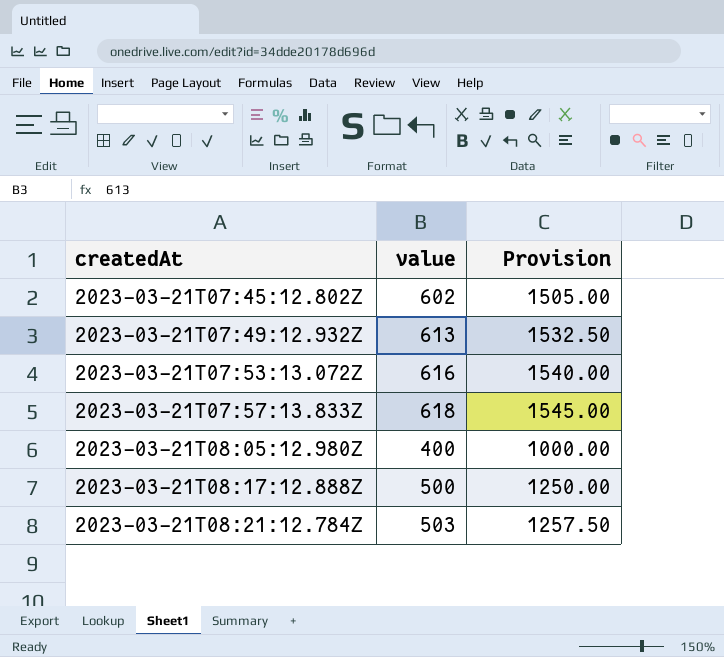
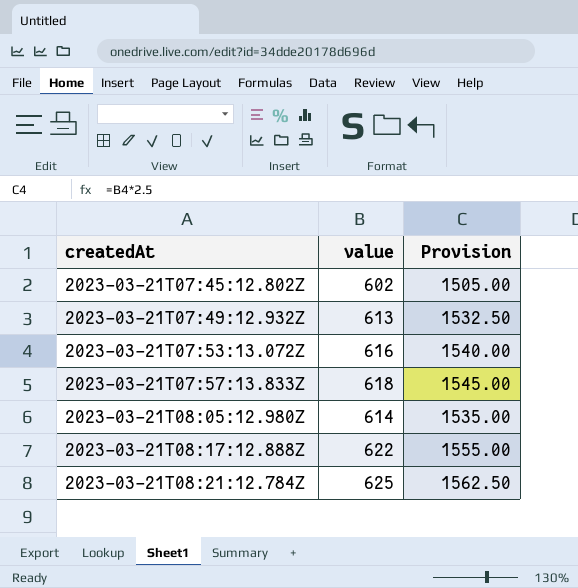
2023-03-21T08:05:12.980Z | value: 400 -> 614
2023-03-21T08:05:12.980Z | Provision: 1000.00 -> 1535.00
2023-03-21T08:17:12.888Z | value: 500 -> 622
2023-03-21T08:17:12.888Z | Provision: 1250.00 -> 1555.00
2023-03-21T08:21:12.784Z | value: 503 -> 625
2023-03-21T08:21:12.784Z | Provision: 1257.50 -> 1562.50

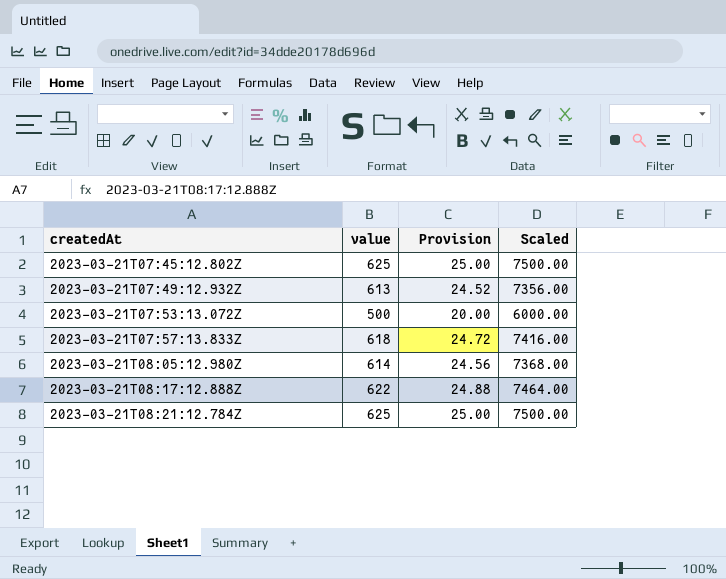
column Provision | formula: [value] * 2.5 -> [value] * 0.04
column Scaled | formula: none -> [value] * 12
2023-03-21T07:45:12.802Z | value: 602 -> 625
2023-03-21T07:53:13.072Z | value: 616 -> 500

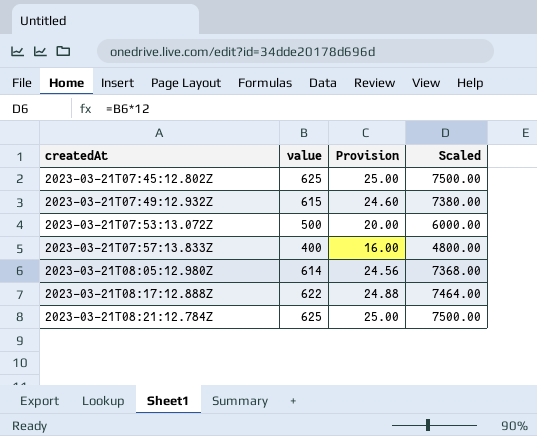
2023-03-21T07:49:12.932Z | value: 613 -> 615
2023-03-21T07:49:12.932Z | Provision: 24.52 -> 24.60
2023-03-21T07:49:12.932Z | Scaled: 7356.00 -> 7380.00
2023-03-21T07:57:13.833Z | value: 618 -> 400
2023-03-21T07:57:13.833Z | Provision: 24.72 -> 16.00
2023-03-21T07:57:13.833Z | Scaled: 7416.00 -> 4800.00

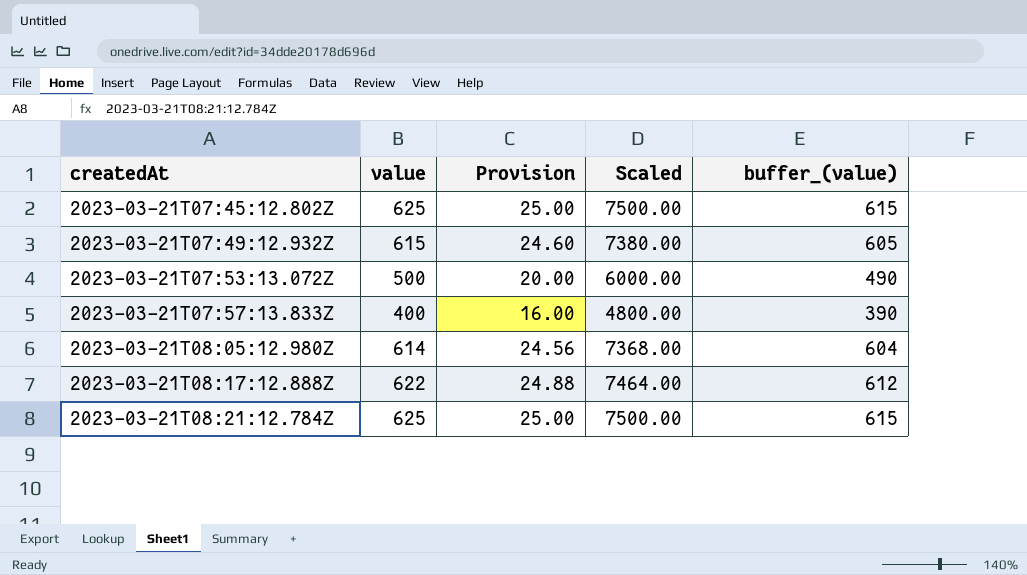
column buffer_(value) | formula: none -> [value] - 10

